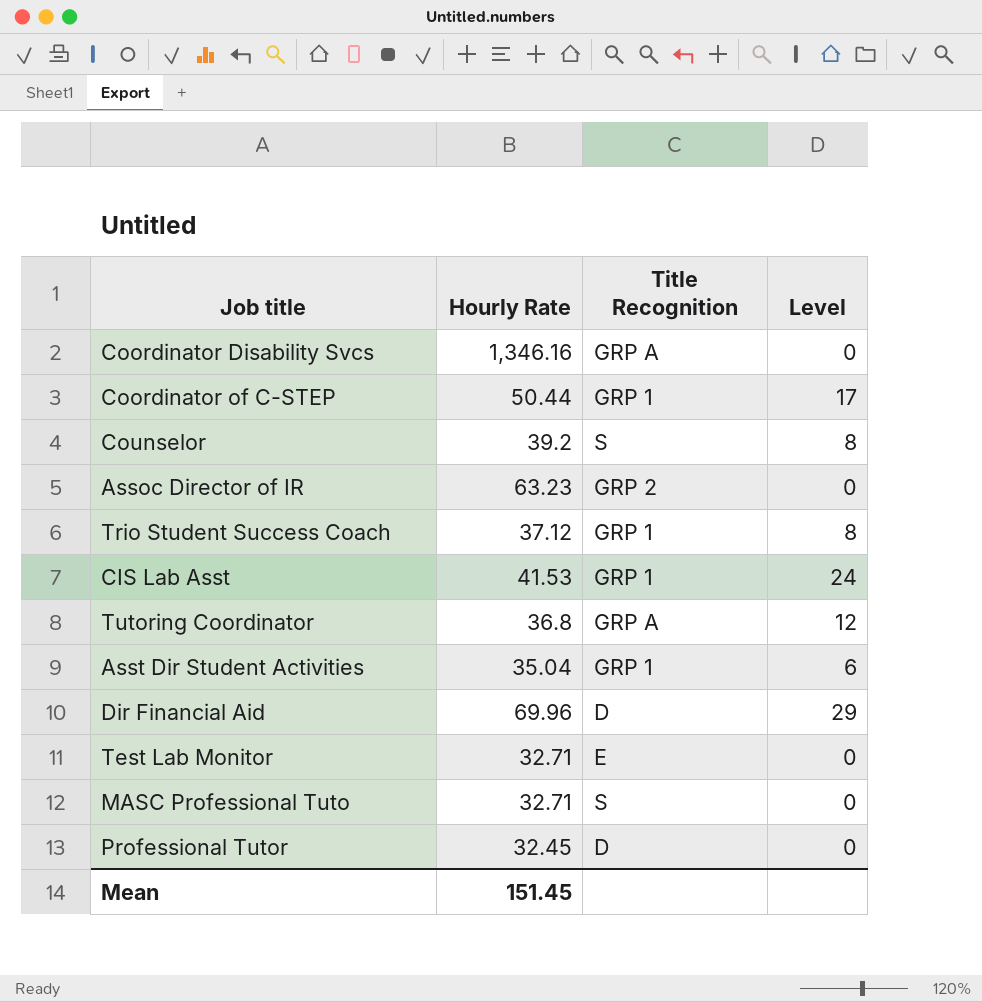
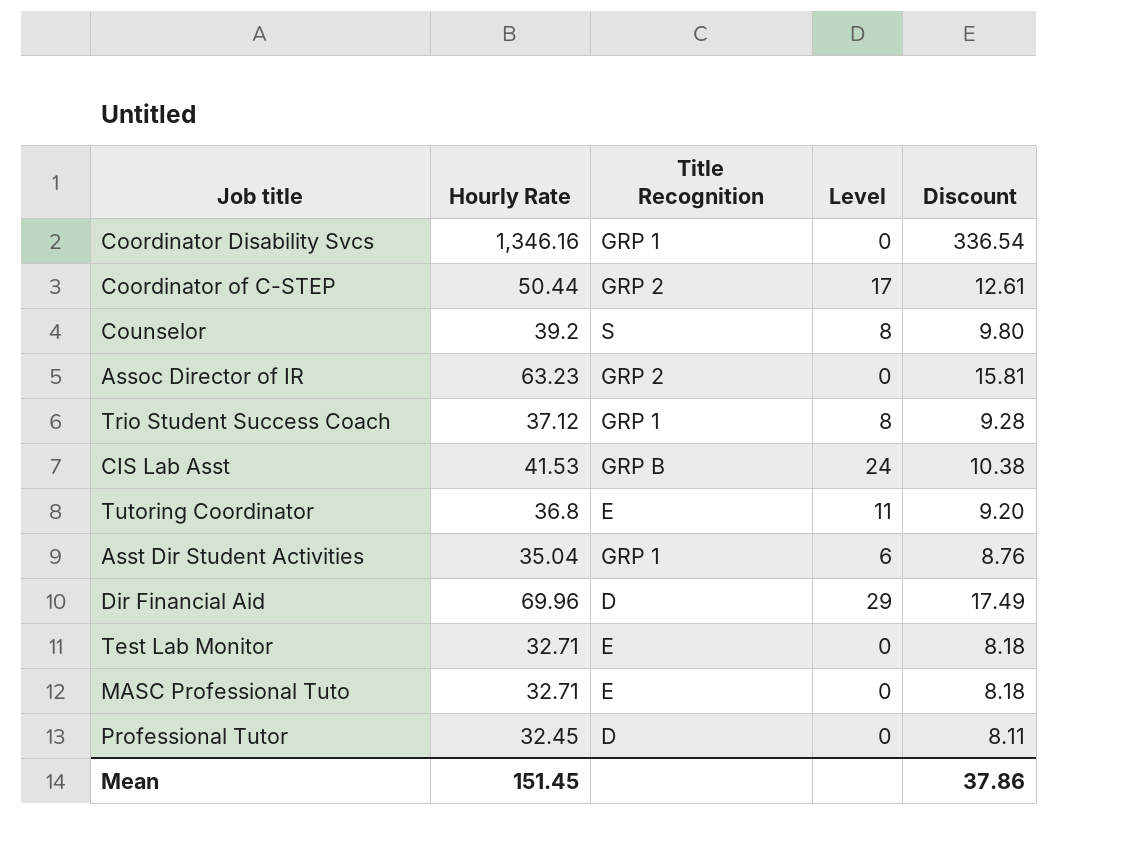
column Discount | formula: none -> [Hourly Rate] * 0.25
Coordinator Disability Svcs | Title Recognition: GRP A -> GRP 1
Coordinator of C-STEP | Title Recognition: GRP 1 -> GRP 2
CIS Lab Asst | Title Recognition: GRP 1 -> GRP B
Tutoring Coordinator | Title Recognition: GRP A -> E
Tutoring Coordinator | Level: 12 -> 11
MASC Professional Tuto | Title Recognition: S -> E

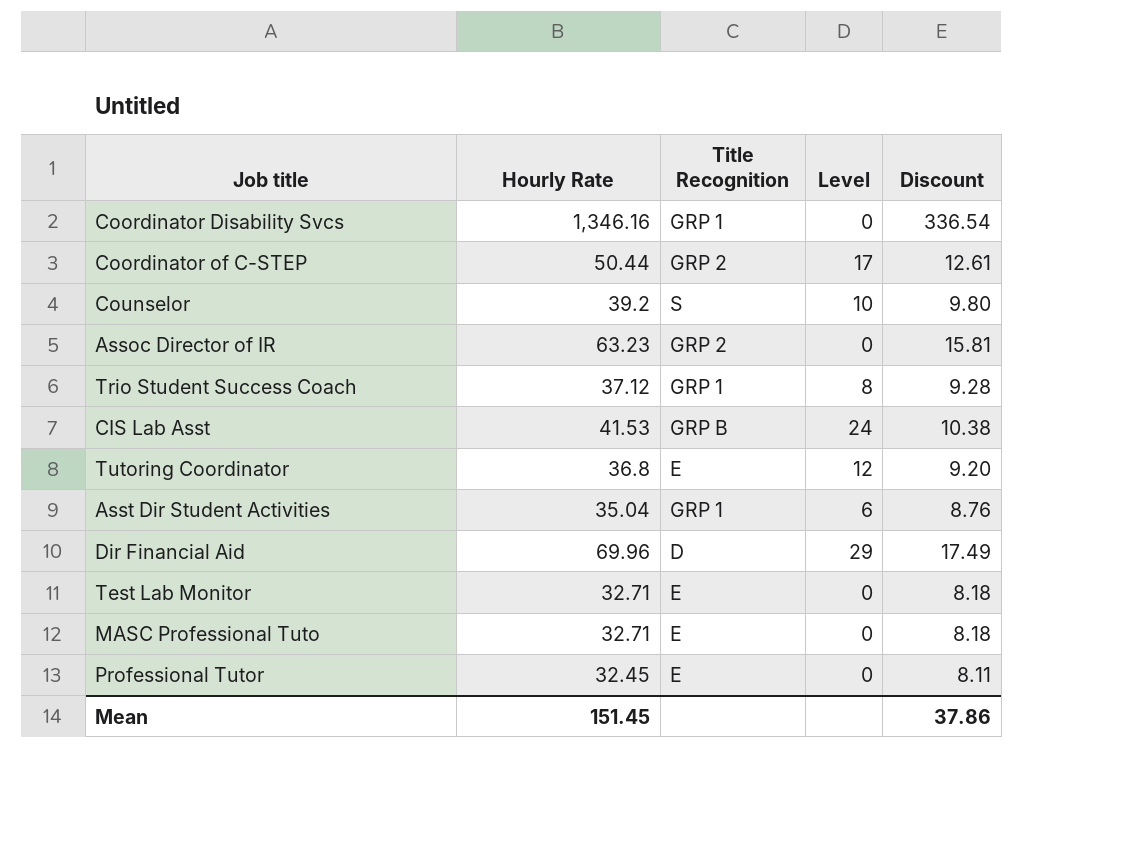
Counselor | Level: 8 -> 10
Tutoring Coordinator | Level: 11 -> 12
Professional Tutor | Title Recognition: D -> E

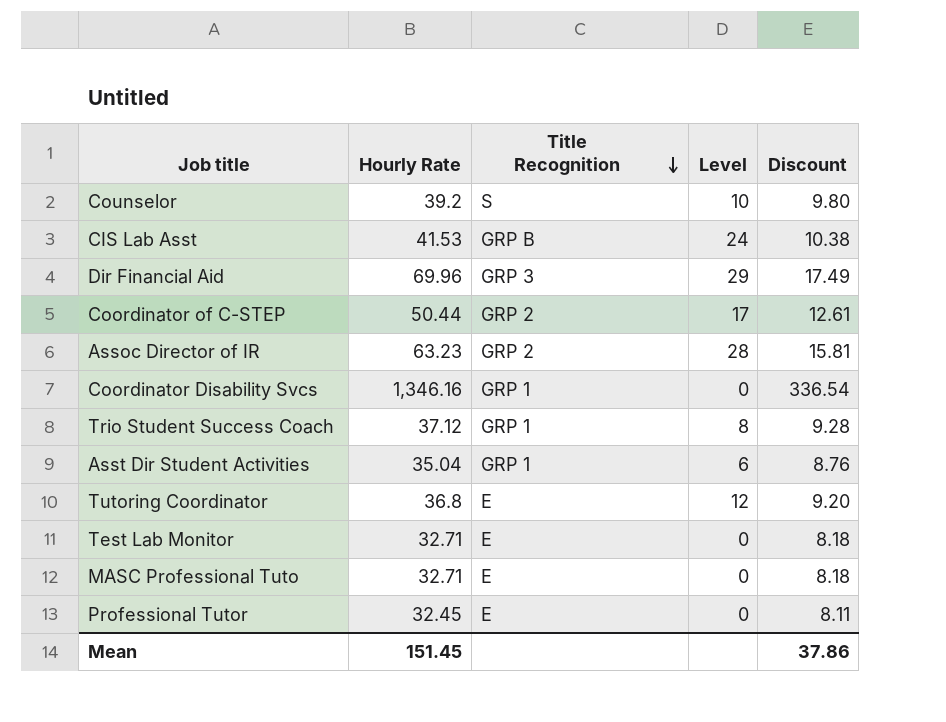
row order: none -> Title Recognition descending
Dir Financial Aid | Title Recognition: D -> GRP 3
Assoc Director of IR | Level: 0 -> 28

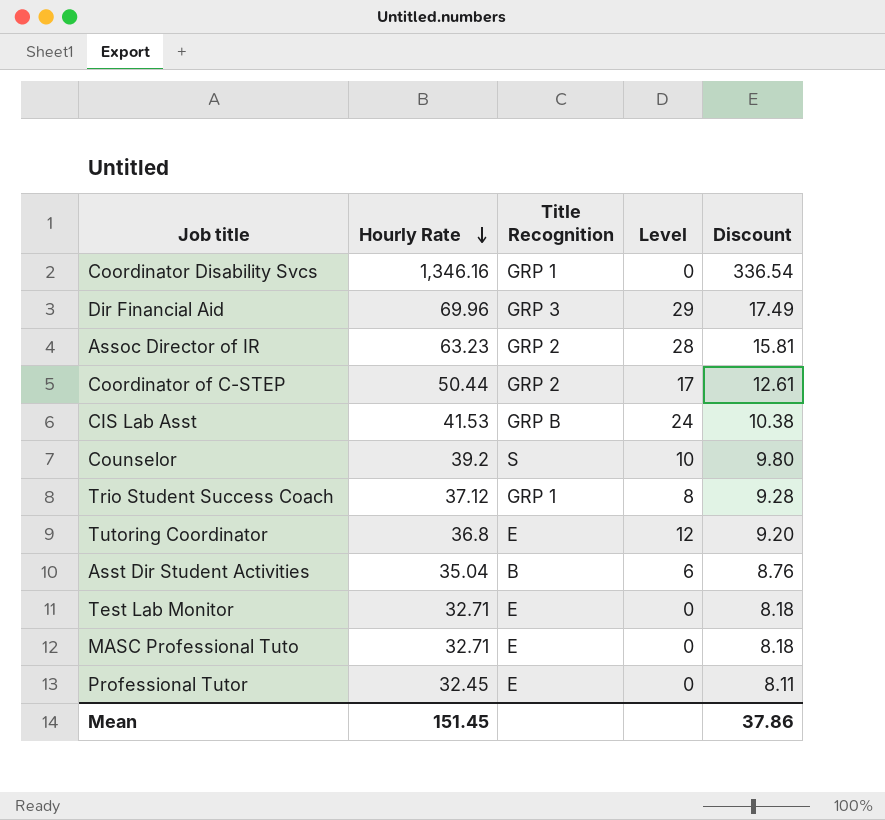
row order: Title Recognition descending -> Hourly Rate descending
Asst Dir Student Activities | Title Recognition: GRP 1 -> B

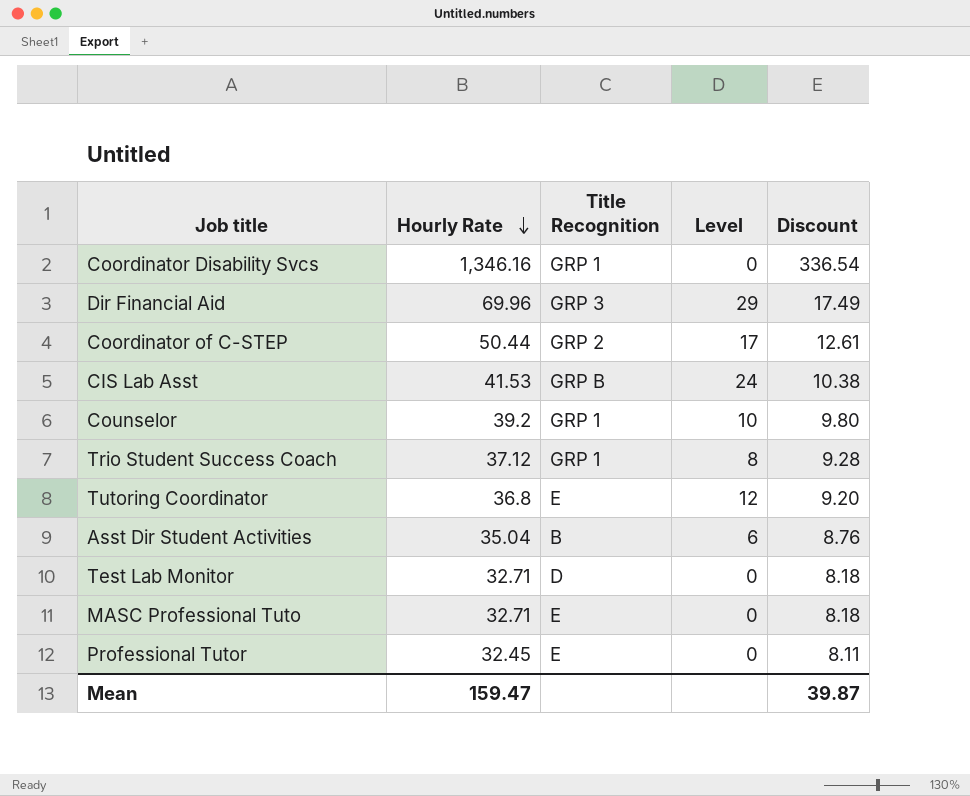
row Assoc Director of IR: 63.23 | GRP 2 | 28 | 15.81 -> none
Counselor | Title Recognition: S -> GRP 1
Test Lab Monitor | Title Recognition: E -> D
Mean | Hourly Rate: 151.45 -> 159.47
Mean | Discount: 37.86 -> 39.87

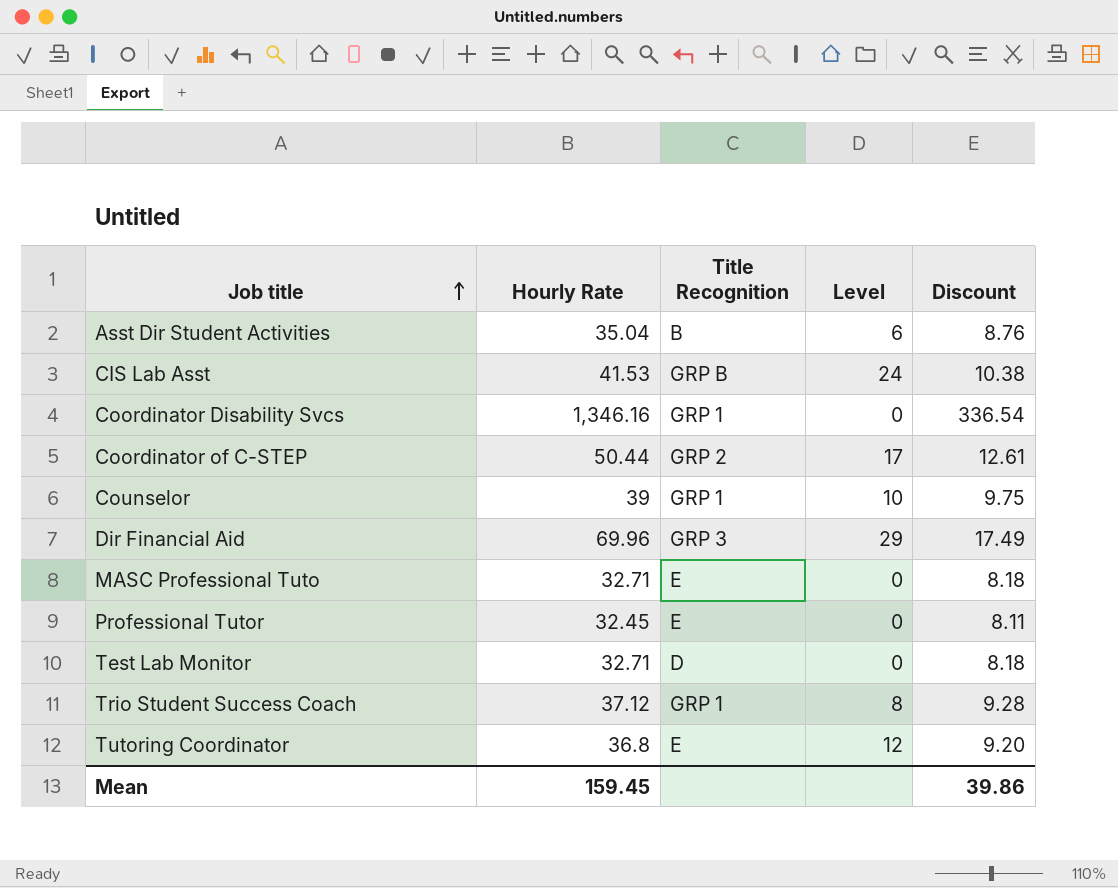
row order: Hourly Rate descending -> Job title ascending
Counselor | Hourly Rate: 39.2 -> 39
Counselor | Discount: 9.80 -> 9.75
Mean | Hourly Rate: 159.47 -> 159.45
Mean | Discount: 39.87 -> 39.86

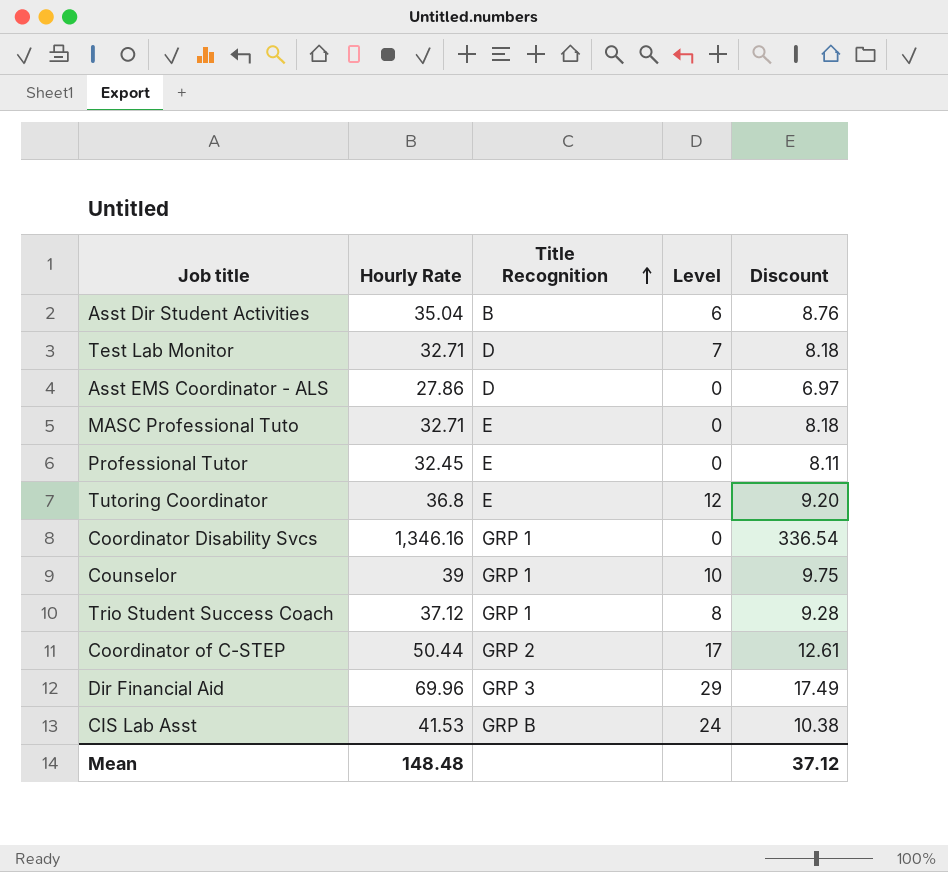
row order: Job title ascending -> Title Recognition ascending
Test Lab Monitor | Level: 0 -> 7
row Asst EMS Coordinator - ALS: none -> 27.86 | D | 0 | 6.97
Mean | Hourly Rate: 159.45 -> 148.48
Mean | Discount: 39.86 -> 37.12

